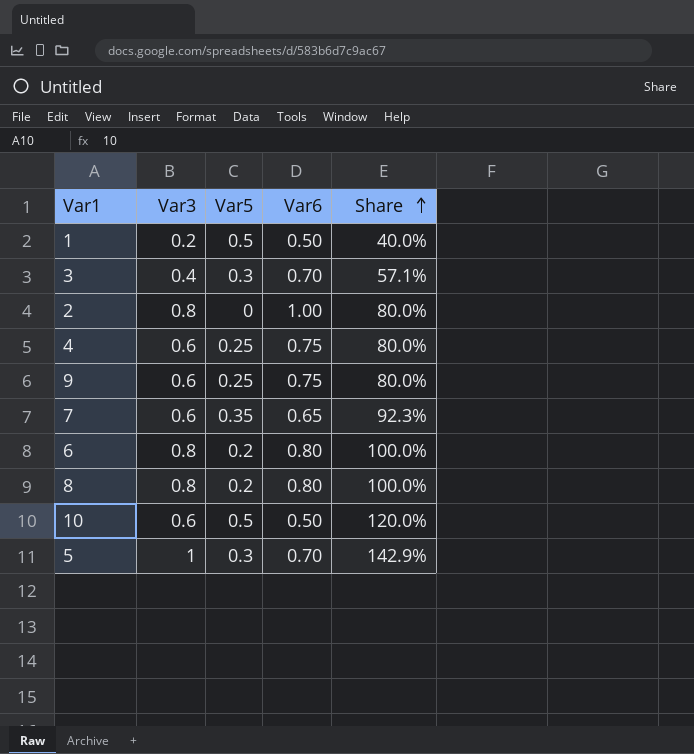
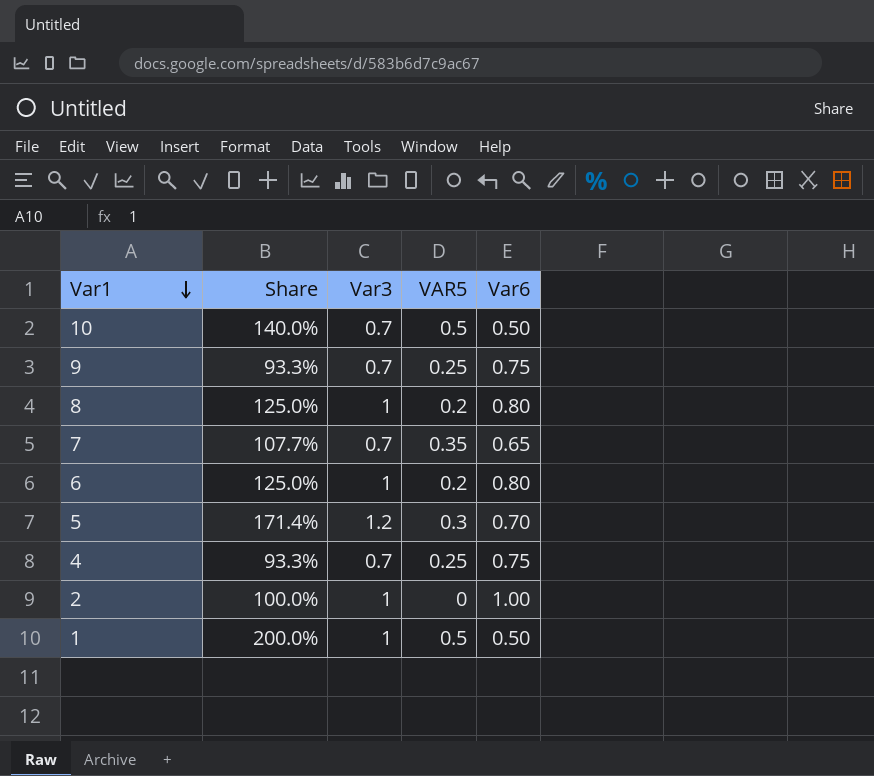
row order: Share ascending -> Var1 descending
column Share | position: 5 -> 2
column name: Var5 -> VAR5
row 3: 0.4 | 0.3 | 0.70 | 57.1% -> none
10 | Share: 120.0% -> 140.0%
10 | Var3: 0.6 -> 0.7
9 | Share: 80.0% -> 93.3%
9 | Var3: 0.6 -> 0.7
8 | Share: 100.0% -> 125.0%
8 | Var3: 0.8 -> 1
7 | Share: 92.3% -> 107.7%
7 | Var3: 0.6 -> 0.7
6 | Share: 100.0% -> 125.0%
6 | Var3: 0.8 -> 1
5 | Share: 142.9% -> 171.4%
5 | Var3: 1 -> 1.2
4 | Share: 80.0% -> 93.3%
4 | Var3: 0.6 -> 0.7
2 | Share: 80.0% -> 100.0%
2 | Var3: 0.8 -> 1
1 | Share: 40.0% -> 200.0%
1 | Var3: 0.2 -> 1

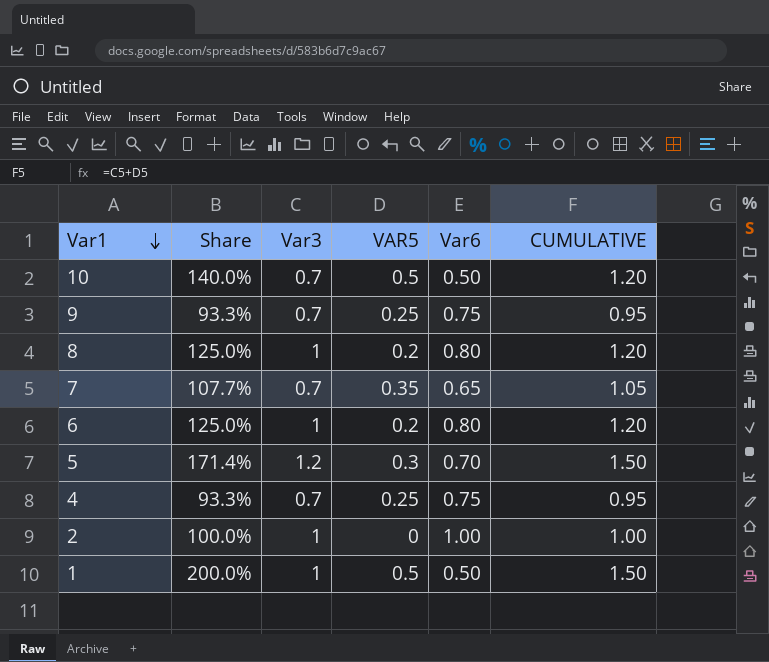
column CUMULATIVE | formula: none -> [Var3] + [VAR5]

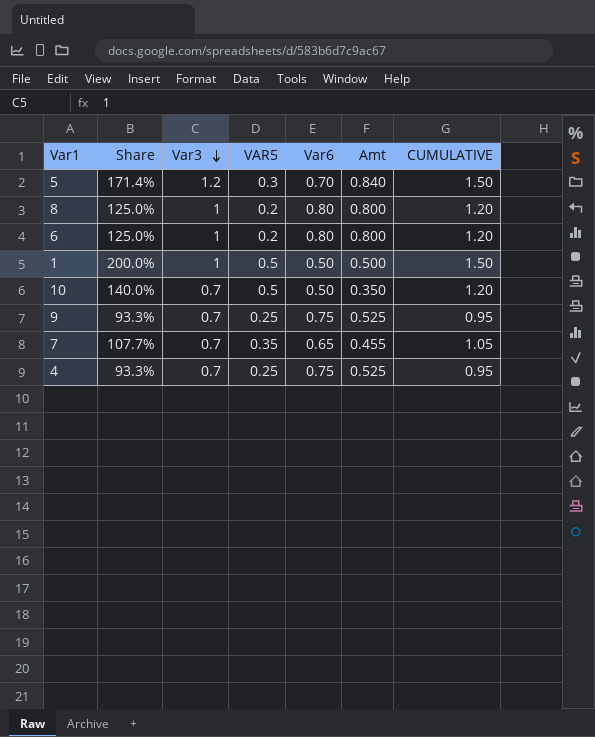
row order: Var1 descending -> Var3 descending
column Amt | formula: none -> [Var3] * [Var6]
row 2: 100.0% | 1 | 0 | 1.00 | 1.00 -> none

